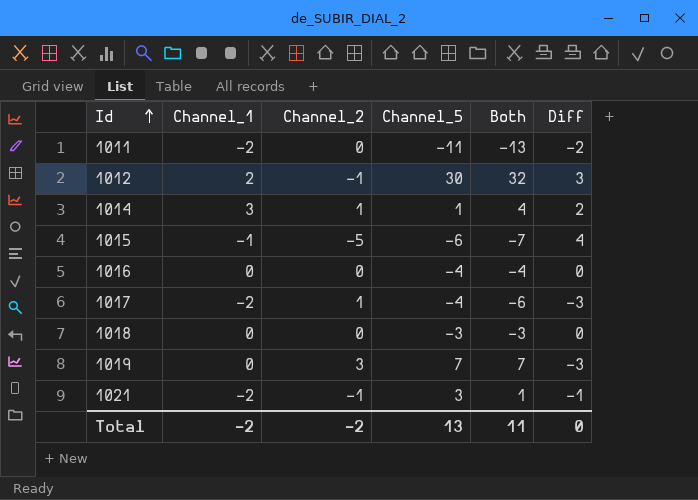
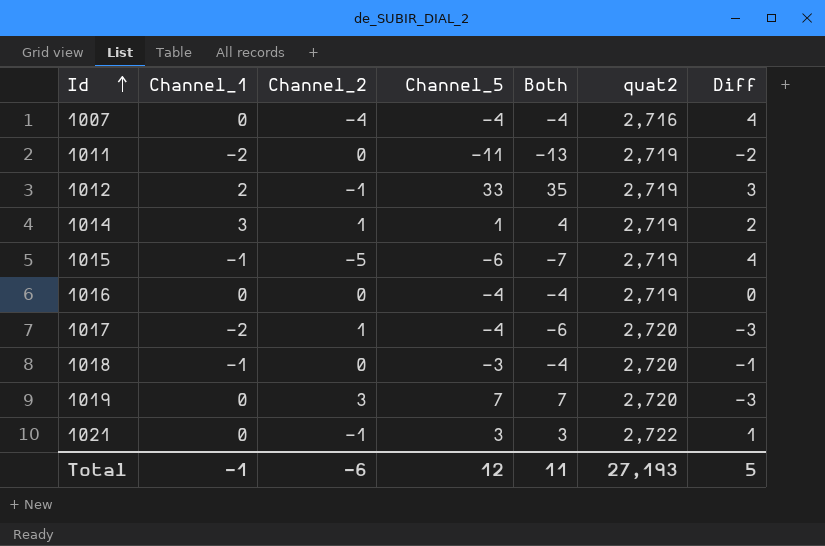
column quat2 | position: none -> 6
row 1007: none -> 0 | -4 | -4 | -4 | 2,716 | 4
1012 | Channel_5: 30 -> 33
1012 | Both: 32 -> 35
1018 | Channel_1: 0 -> -1
1018 | Both: -3 -> -4
1018 | Diff: 0 -> -1
1021 | Channel_1: -2 -> 0
1021 | Both: 1 -> 3
1021 | Diff: -1 -> 1
Total | Channel_1: -2 -> -1
Total | Channel_2: -2 -> -6
Total | Channel_5: 13 -> 12
Total | Diff: 0 -> 5

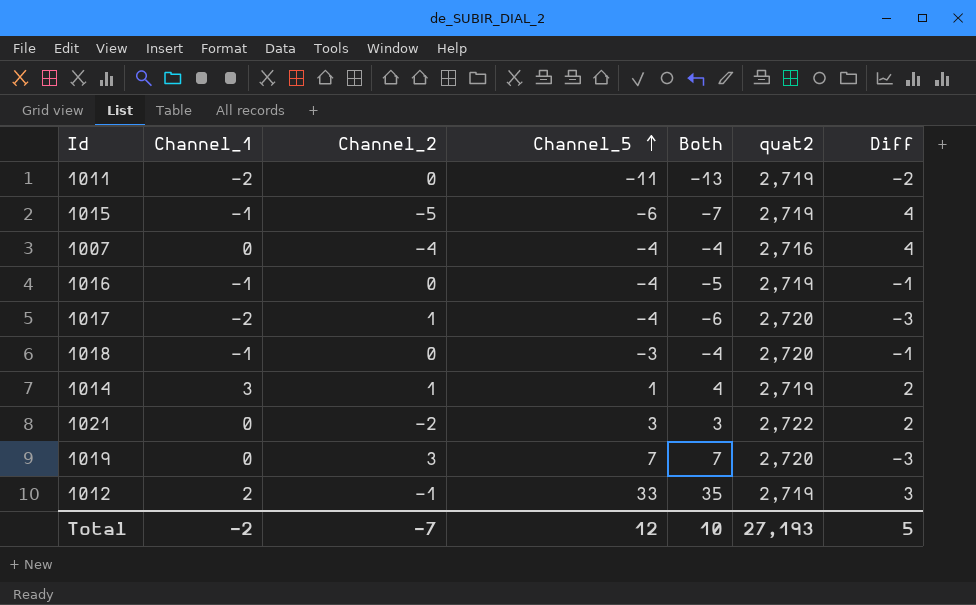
row order: Id ascending -> Channel_5 ascending
1016 | Channel_1: 0 -> -1
1016 | Both: -4 -> -5
1016 | Diff: 0 -> -1
1021 | Channel_2: -1 -> -2
1021 | Diff: 1 -> 2
Total | Channel_1: -1 -> -2
Total | Channel_2: -6 -> -7
Total | Both: 11 -> 10

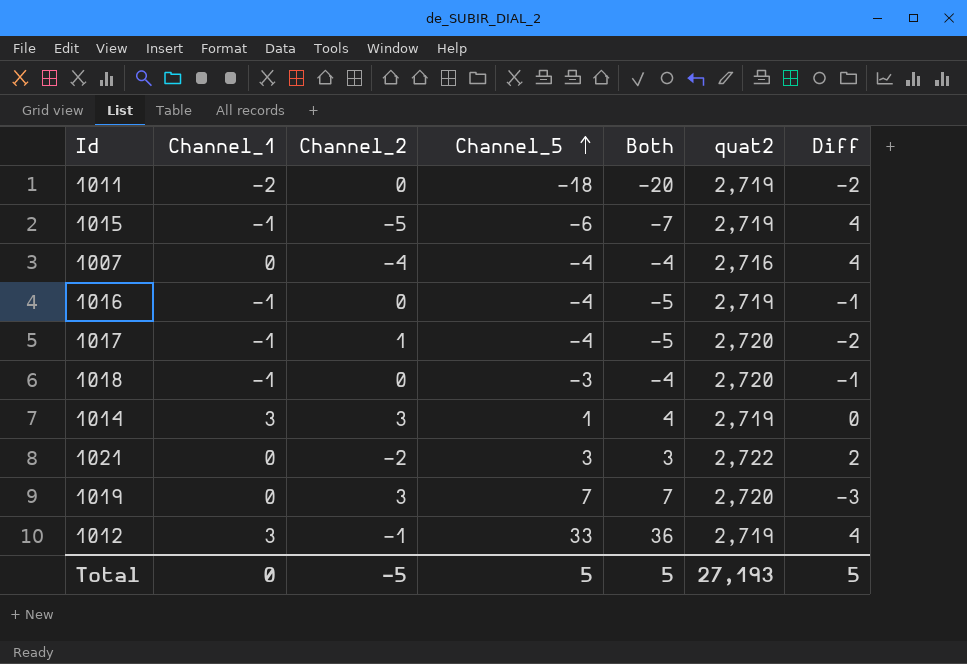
1011 | Channel_5: -11 -> -18
1011 | Both: -13 -> -20
1017 | Channel_1: -2 -> -1
1017 | Both: -6 -> -5
1017 | Diff: -3 -> -2
1014 | Channel_2: 1 -> 3
1014 | Diff: 2 -> 0
1012 | Channel_1: 2 -> 3
1012 | Both: 35 -> 36
1012 | Diff: 3 -> 4
Total | Channel_1: -2 -> 0
Total | Channel_2: -7 -> -5
Total | Channel_5: 12 -> 5
Total | Both: 10 -> 5

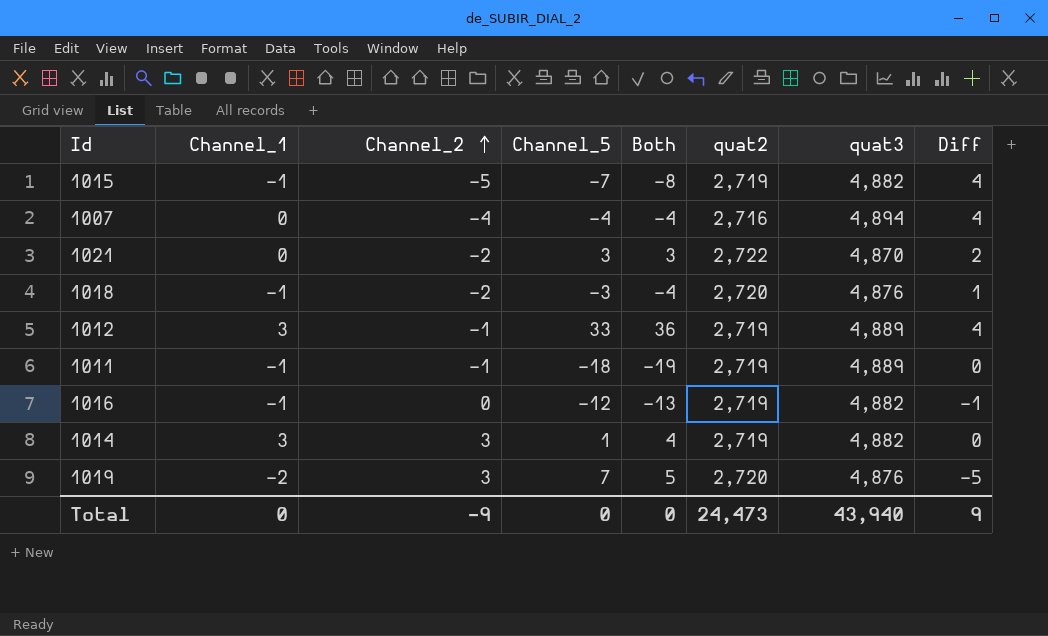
row order: Channel_5 ascending -> Channel_2 ascending
column quat3 | position: none -> 7
row 1017: -1 | 1 | -4 | -5 | 2,720 | -2 -> none
1015 | Channel_5: -6 -> -7
1015 | Both: -7 -> -8
1018 | Channel_2: 0 -> -2
1018 | Diff: -1 -> 1
1011 | Channel_1: -2 -> -1
1011 | Channel_2: 0 -> -1
1011 | Both: -20 -> -19
1011 | Diff: -2 -> 0
1016 | Channel_5: -4 -> -12
1016 | Both: -5 -> -13
1019 | Channel_1: 0 -> -2
1019 | Both: 7 -> 5
1019 | Diff: -3 -> -5
Total | Channel_2: -5 -> -9
Total | Channel_5: 5 -> 0
Total | Both: 5 -> 0
Total | quat2: 27,193 -> 24,473
Total | Diff: 5 -> 9

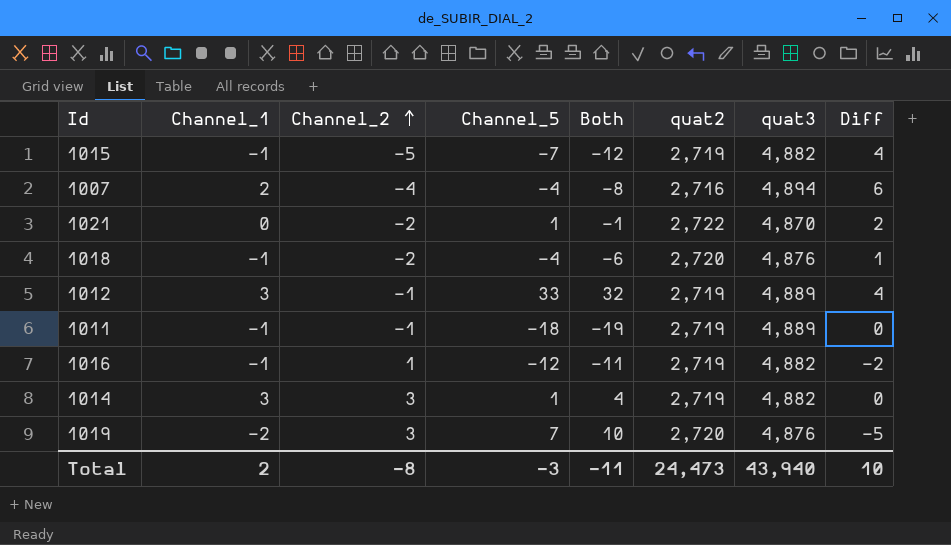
column Both | formula: [Channel_1] + [Channel_5] -> [Channel_2] + [Channel_5]
1007 | Channel_1: 0 -> 2
1007 | Diff: 4 -> 6
1021 | Channel_5: 3 -> 1
1018 | Channel_5: -3 -> -4
1016 | Channel_2: 0 -> 1
1016 | Diff: -1 -> -2
Total | Channel_1: 0 -> 2
Total | Channel_2: -9 -> -8
Total | Channel_5: 0 -> -3
Total | Both: 0 -> -11
Total | Diff: 9 -> 10

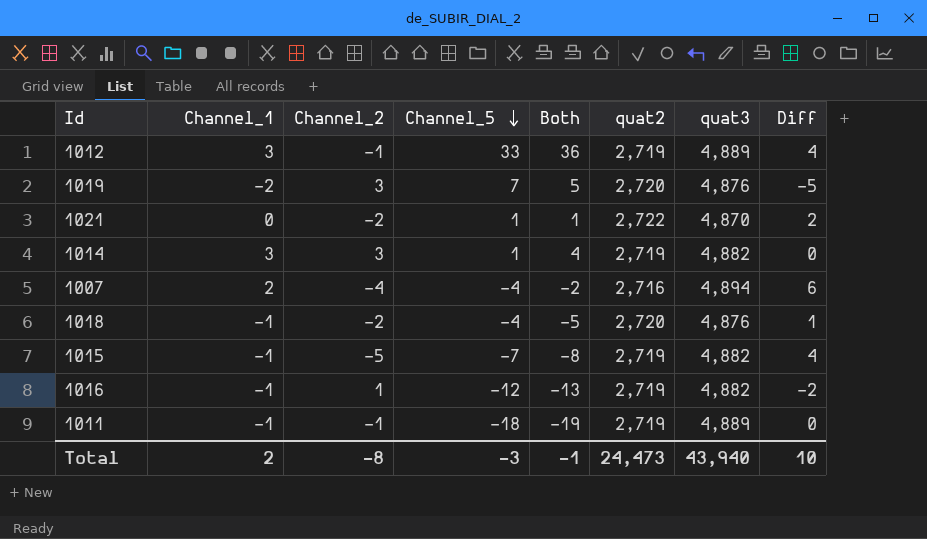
row order: Channel_2 ascending -> Channel_5 descending
column Both | formula: [Channel_2] + [Channel_5] -> [Channel_1] + [Channel_5]
Total | Both: -11 -> -1

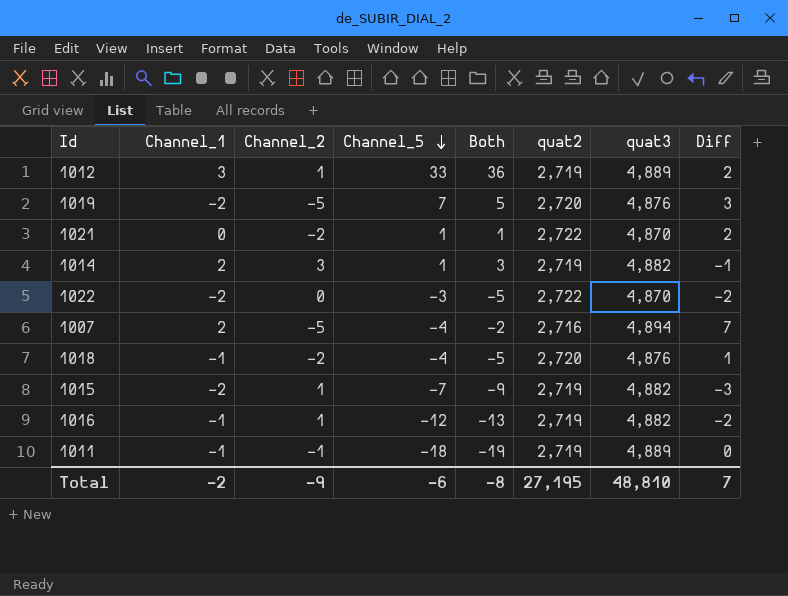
1012 | Channel_2: -1 -> 1
1012 | Diff: 4 -> 2
1019 | Channel_2: 3 -> -5
1019 | Diff: -5 -> 3
1014 | Channel_1: 3 -> 2
1014 | Both: 4 -> 3
1014 | Diff: 0 -> -1
row 1022: none -> -2 | 0 | -3 | -5 | 2,722 | 4,870 | -2
1007 | Channel_2: -4 -> -5
1007 | Diff: 6 -> 7
1015 | Channel_1: -1 -> -2
1015 | Channel_2: -5 -> 1
1015 | Both: -8 -> -9
1015 | Diff: 4 -> -3
Total | Channel_1: 2 -> -2
Total | Channel_2: -8 -> -9
Total | Channel_5: -3 -> -6
Total | Both: -1 -> -8
Total | quat2: 24,473 -> 27,195
Total | quat3: 43,940 -> 48,810
Total | Diff: 10 -> 7

